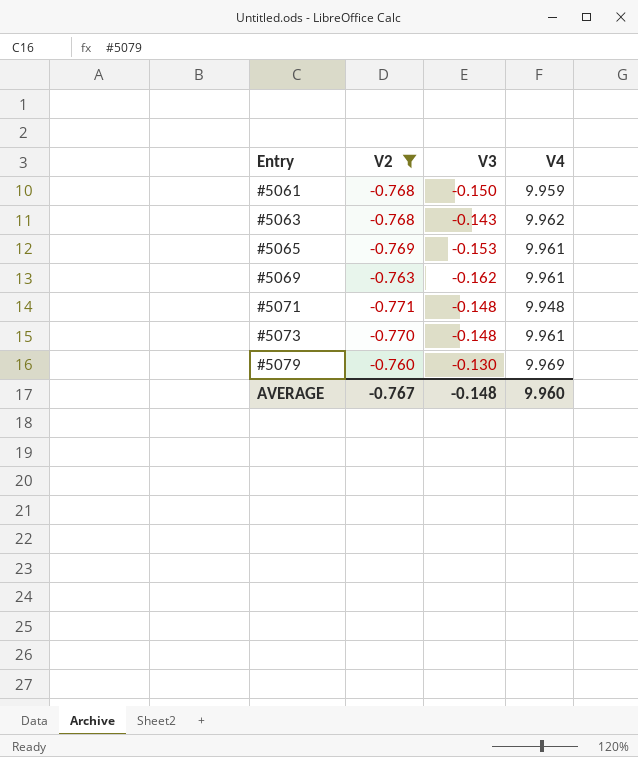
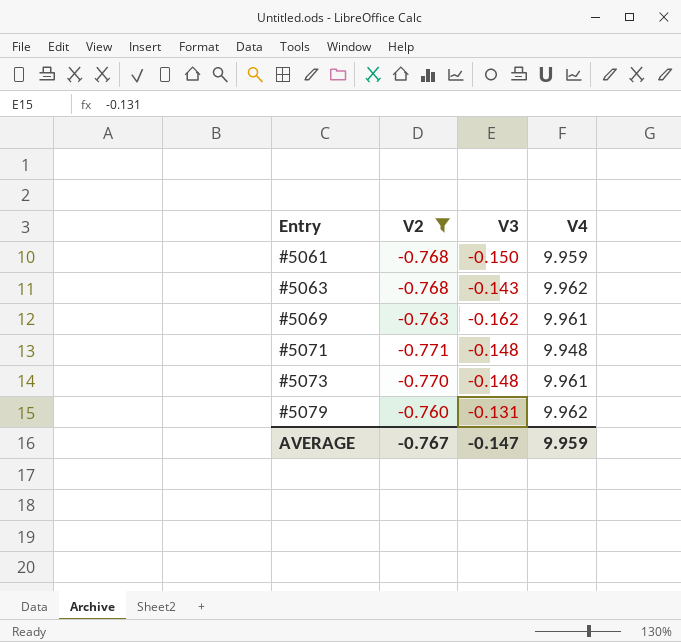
row #5065: -0.769 | -0.153 | 9.961 -> none
#5079 | V3: -0.130 -> -0.131
#5079 | V4: 9.969 -> 9.962
AVERAGE | V3: -0.148 -> -0.147
AVERAGE | V4: 9.960 -> 9.959

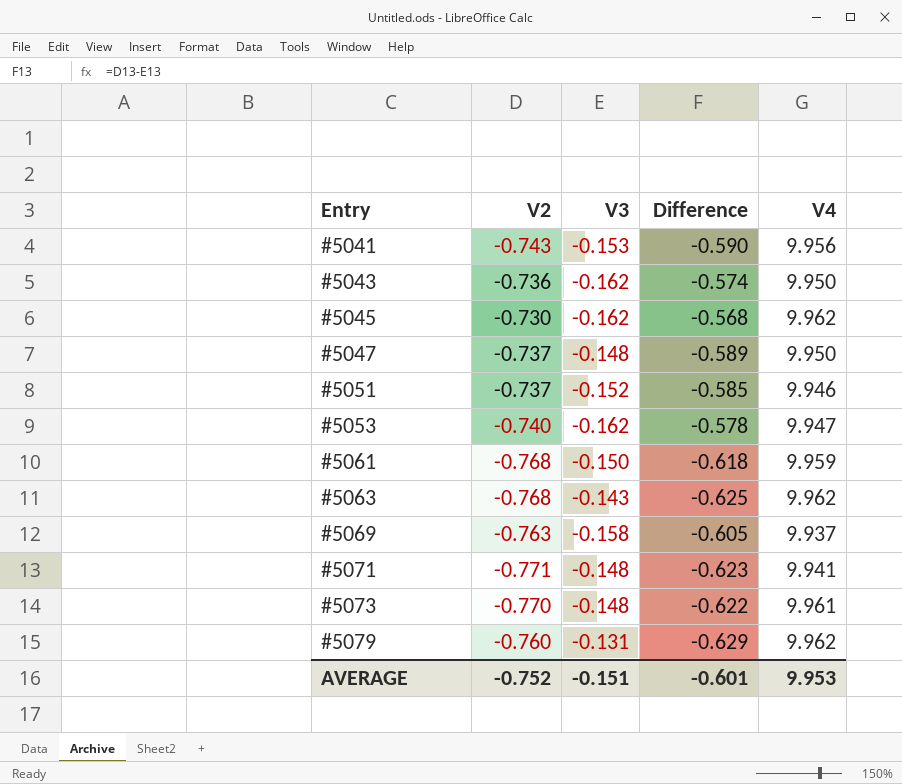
filter: V2 <= -0.760 -> none
column Difference | formula: none -> [V2] - [V3]
#5069 | V3: -0.162 -> -0.158
#5069 | V4: 9.961 -> 9.937
#5071 | V4: 9.948 -> 9.941
AVERAGE | V2: -0.767 -> -0.752
AVERAGE | V3: -0.147 -> -0.151
AVERAGE | V4: 9.959 -> 9.953

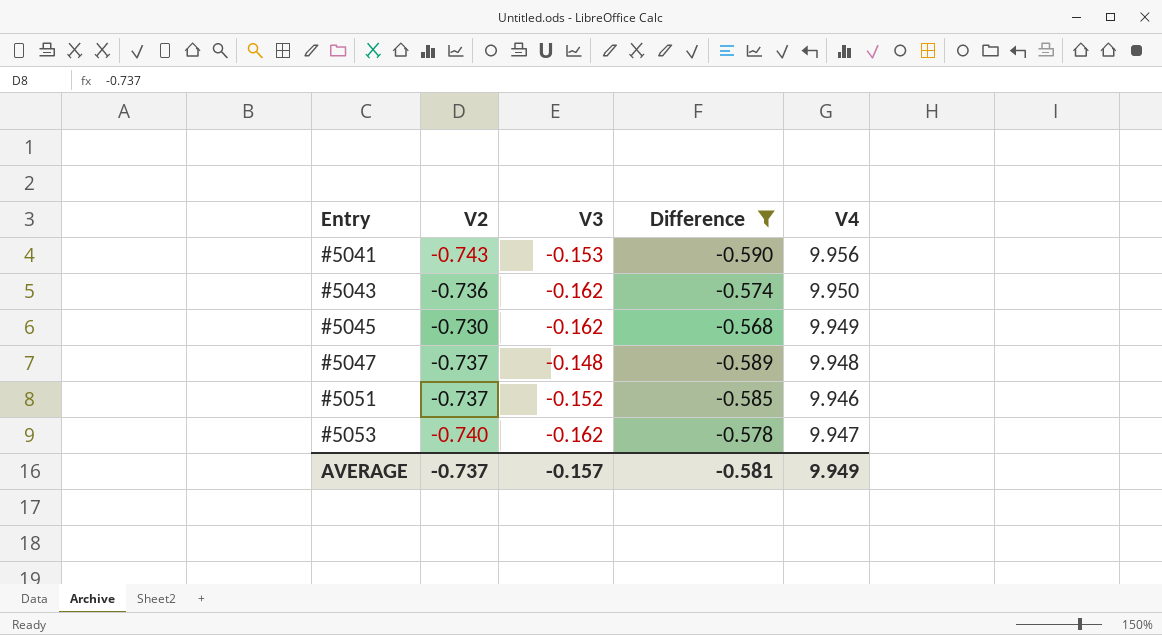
filter: none -> Difference >= -0.590
#5045 | V4: 9.962 -> 9.949
#5047 | V4: 9.950 -> 9.948
AVERAGE | V2: -0.752 -> -0.737
AVERAGE | V3: -0.151 -> -0.157
AVERAGE | Difference: -0.601 -> -0.581
AVERAGE | V4: 9.953 -> 9.949

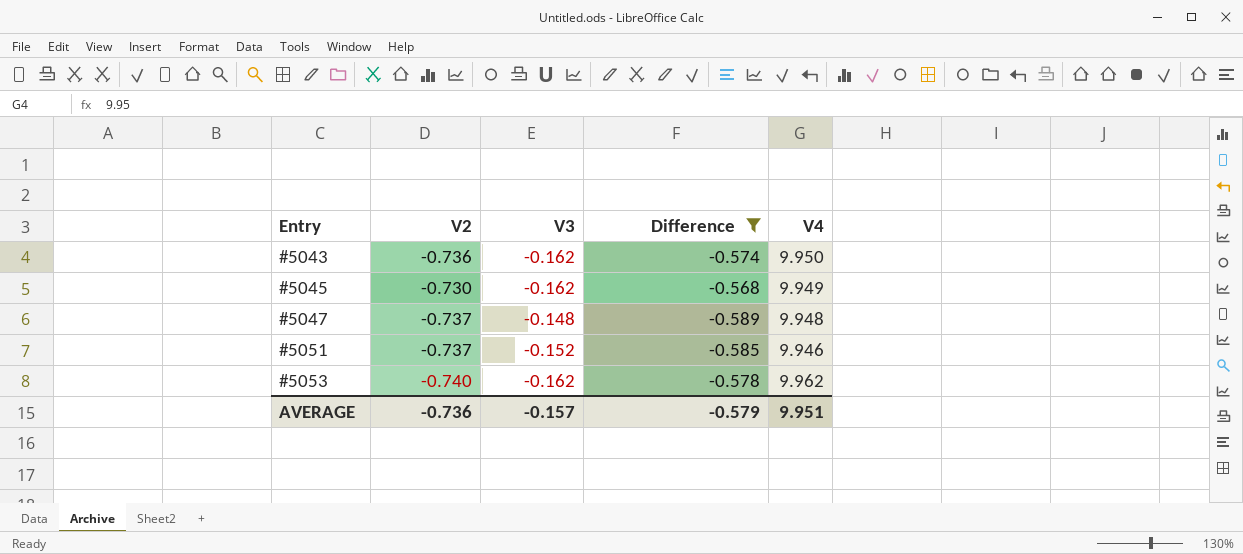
row #5041: -0.743 | -0.153 | -0.590 | 9.956 -> none
#5053 | V4: 9.947 -> 9.962
AVERAGE | V2: -0.737 -> -0.736
AVERAGE | Difference: -0.581 -> -0.579
AVERAGE | V4: 9.949 -> 9.951

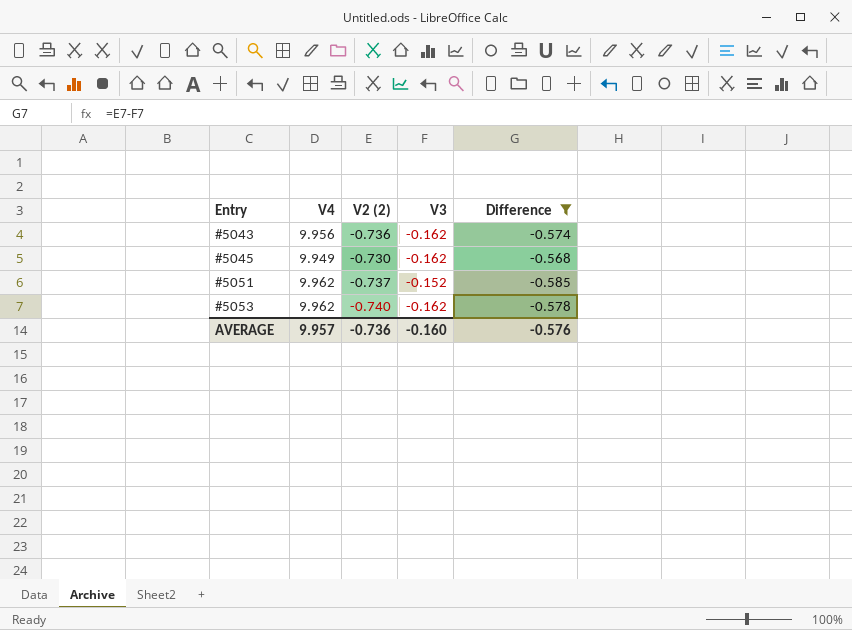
column V4 | position: 5 -> 2
column name: V2 -> V2 (2)
row #5047: -0.737 | -0.148 | -0.589 | 9.948 -> none
#5043 | V4: 9.950 -> 9.956
#5051 | V4: 9.946 -> 9.962
AVERAGE | V4: 9.951 -> 9.957
AVERAGE | V3: -0.157 -> -0.160
AVERAGE | Difference: -0.579 -> -0.576

